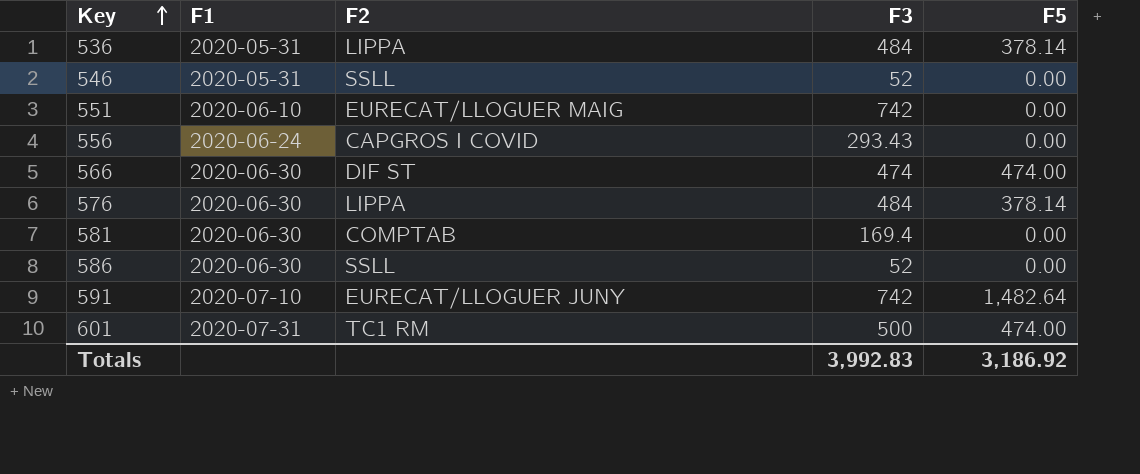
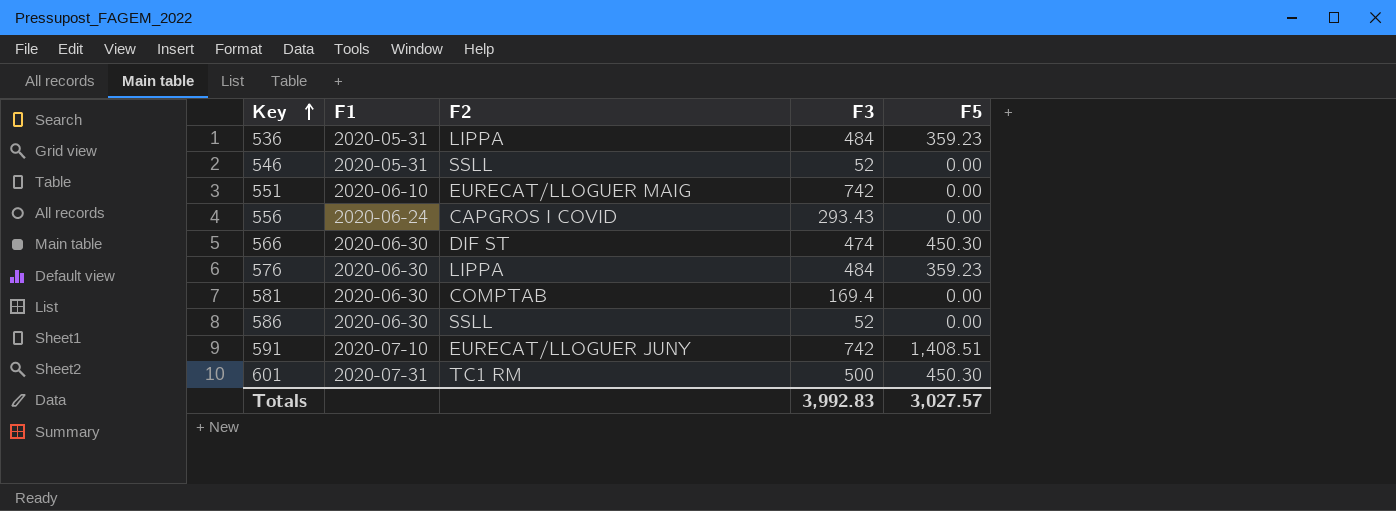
536 | F5: 378.14 -> 359.23
566 | F5: 474.00 -> 450.30
576 | F5: 378.14 -> 359.23
591 | F5: 1,482.64 -> 1,408.51
601 | F5: 474.00 -> 450.30
Totals | F5: 3,186.92 -> 3,027.57

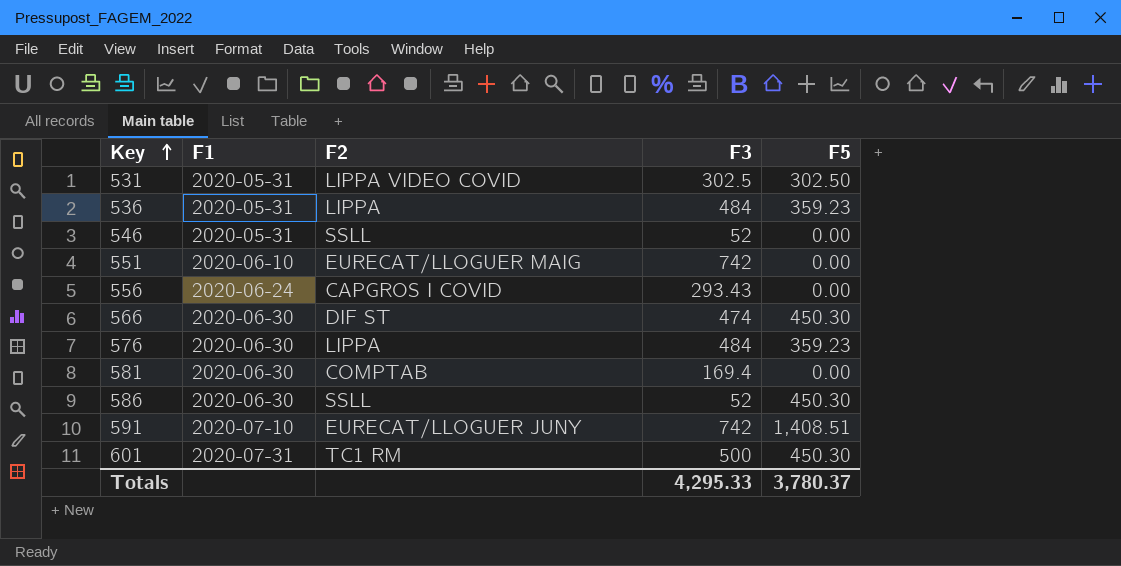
row 531: none -> 2020-05-31 | LIPPA VIDEO COVID | 302.5 | 302.50
586 | F5: 0.00 -> 450.30
Totals | F3: 3,992.83 -> 4,295.33
Totals | F5: 3,027.57 -> 3,780.37

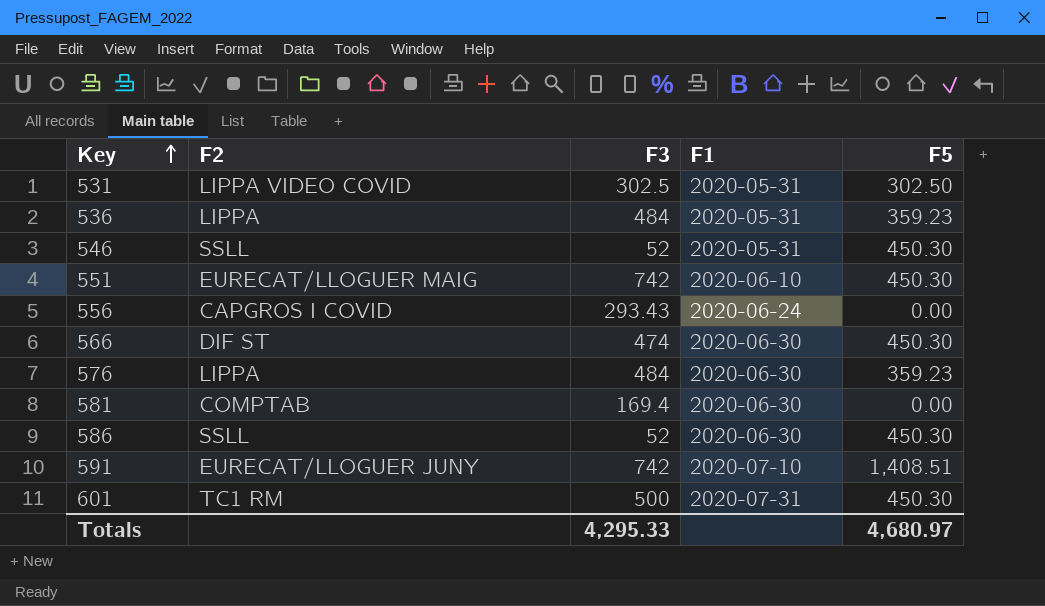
column F1 | position: 2 -> 4
546 | F5: 0.00 -> 450.30
551 | F5: 0.00 -> 450.30
Totals | F5: 3,780.37 -> 4,680.97

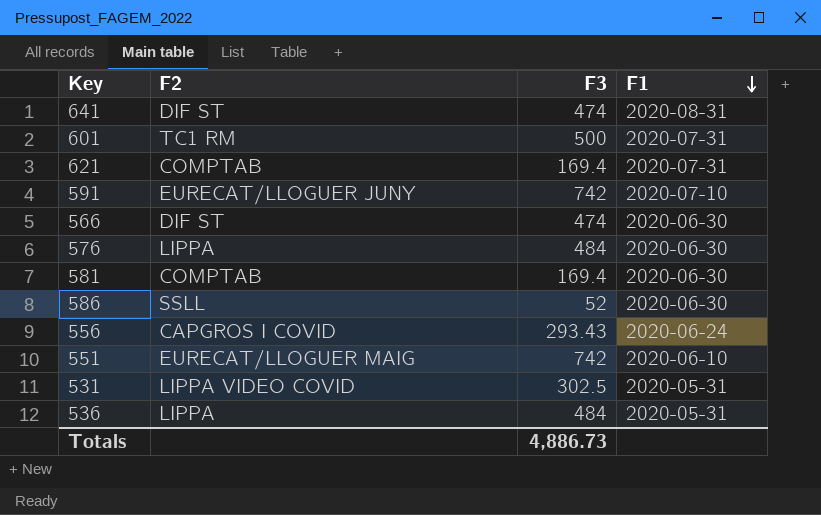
row order: Key ascending -> F1 descending
column F5 | position: 5 -> none
row 546: SSLL | 52 | 2020-05-31 | 450.30 -> none
row 641: none -> DIF ST | 474 | 2020-08-31
row 621: none -> COMPTAB | 169.4 | 2020-07-31
Totals | F3: 4,295.33 -> 4,886.73

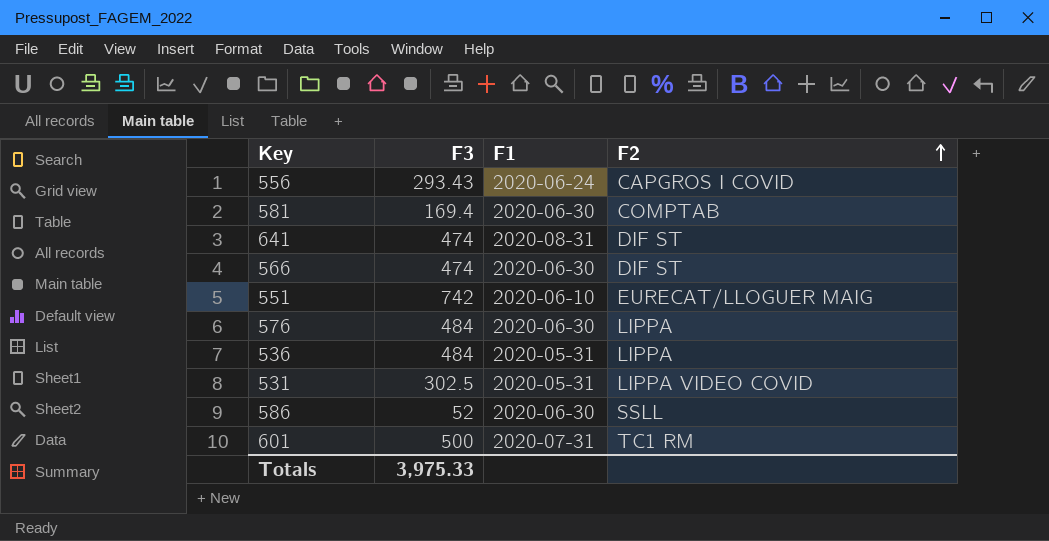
row order: F1 descending -> F2 ascending
column F2 | position: 2 -> 4
row 621: COMPTAB | 169.4 | 2020-07-31 -> none
row 591: EURECAT/LLOGUER JUNY | 742 | 2020-07-10 -> none
Totals | F3: 4,886.73 -> 3,975.33

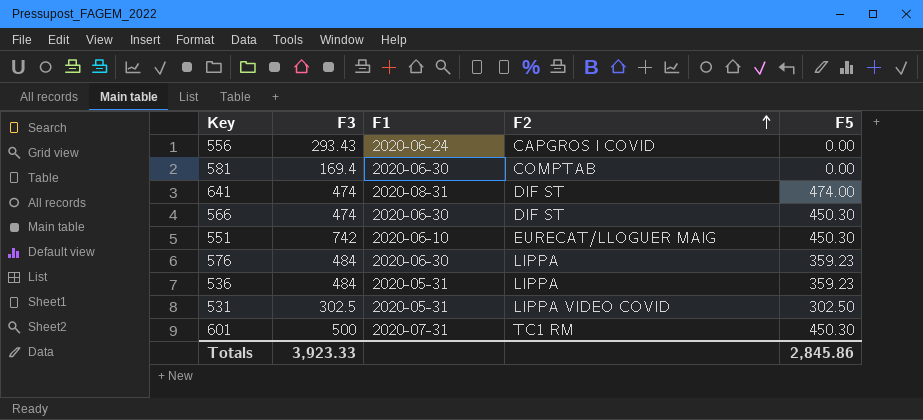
column F5 | position: none -> 5
row 586: 52 | 2020-06-30 | SSLL -> none
Totals | F3: 3,975.33 -> 3,923.33

